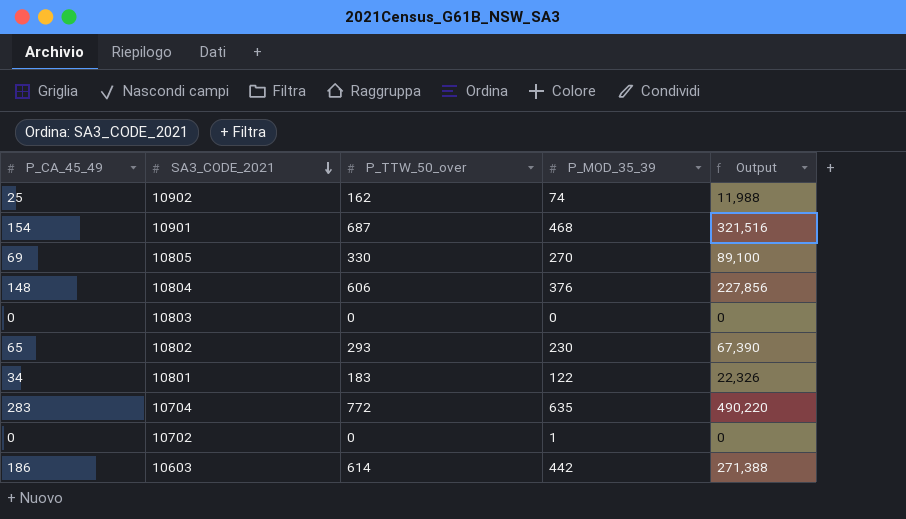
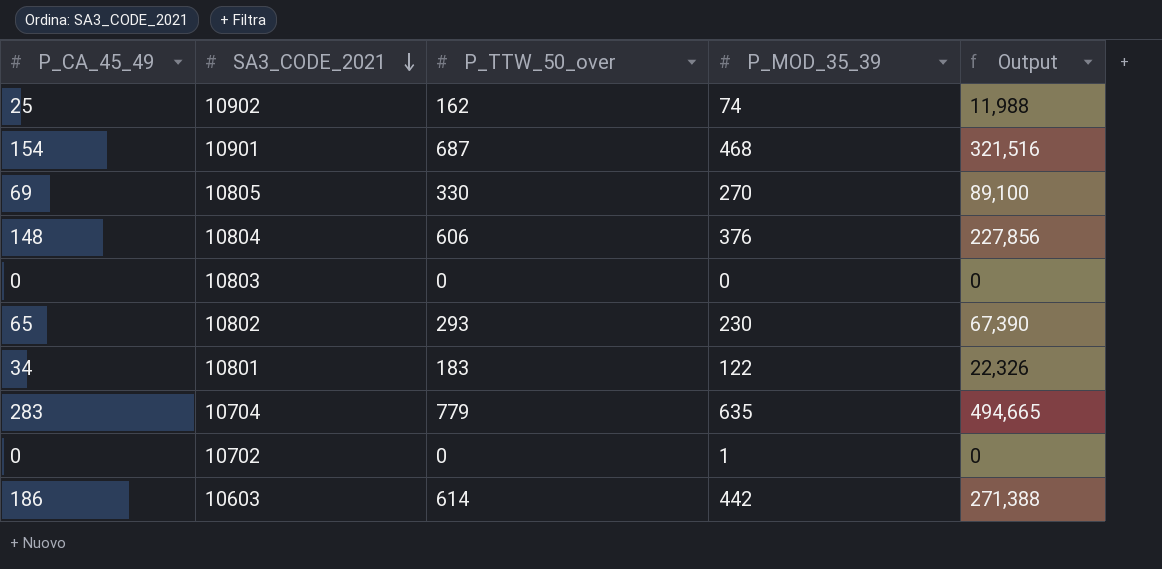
10704 | P_TTW_50_over: 772 -> 779
10704 | Output: 490,220 -> 494,665

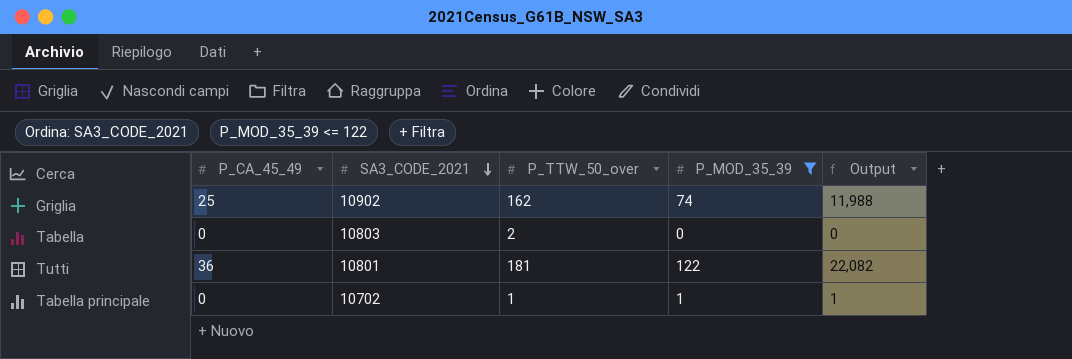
filter: none -> P_MOD_35_39 <= 122
10803 | P_TTW_50_over: 0 -> 2
10801 | P_CA_45_49: 34 -> 36
10801 | P_TTW_50_over: 183 -> 181
10801 | Output: 22,326 -> 22,082
10702 | P_TTW_50_over: 0 -> 1
10702 | Output: 0 -> 1

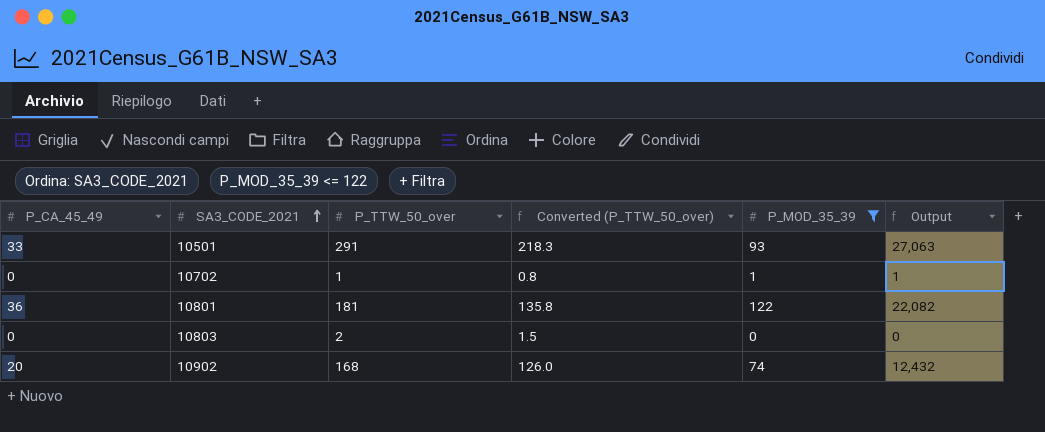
row order: SA3_CODE_2021 descending -> SA3_CODE_2021 ascending
column Converted (P_TTW_50_over) | formula: none -> [P_TTW_50_over] * 0.75
row 10501: none -> 33 | 291 | 218.3 | 93 | 27,063
10902 | P_CA_45_49: 25 -> 20
10902 | P_TTW_50_over: 162 -> 168
10902 | Output: 11,988 -> 12,432

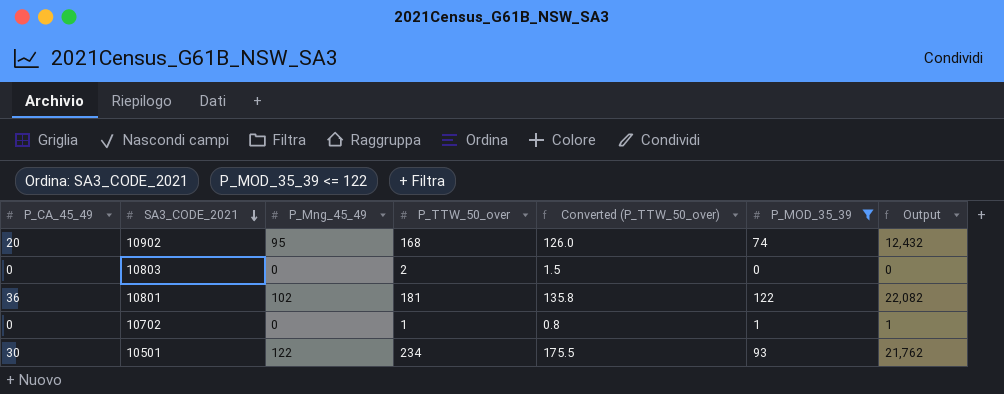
row order: SA3_CODE_2021 ascending -> SA3_CODE_2021 descending
column P_Mng_45_49 | position: none -> 3
10501 | P_CA_45_49: 33 -> 30
10501 | P_TTW_50_over: 291 -> 234
10501 | Converted (P_TTW_50_over): 218.3 -> 175.5
10501 | Output: 27,063 -> 21,762

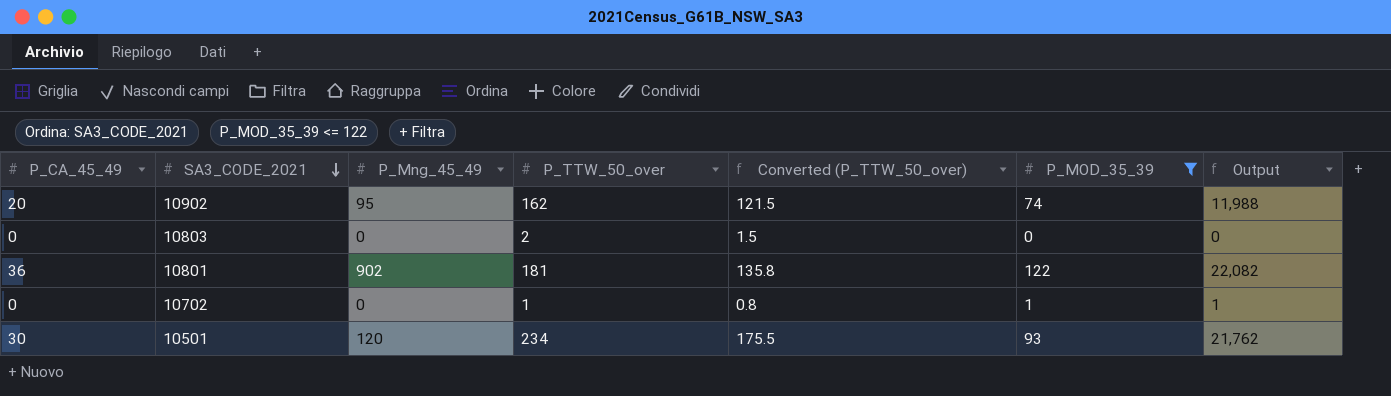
10902 | P_TTW_50_over: 168 -> 162
10902 | Converted (P_TTW_50_over): 126.0 -> 121.5
10902 | Output: 12,432 -> 11,988
10801 | P_Mng_45_49: 102 -> 902
10501 | P_Mng_45_49: 122 -> 120

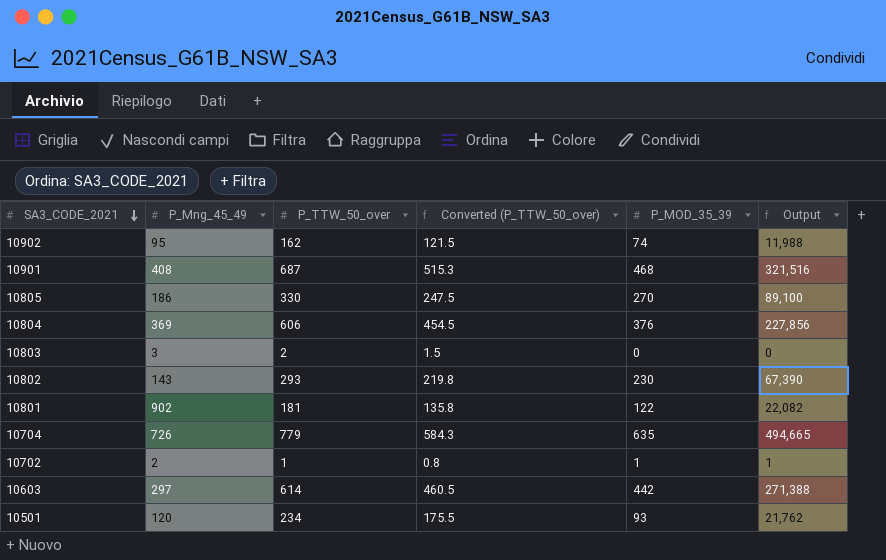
filter: P_MOD_35_39 <= 122 -> none
column P_CA_45_49 | position: 1 -> none
10803 | P_Mng_45_49: 0 -> 3
10702 | P_Mng_45_49: 0 -> 2

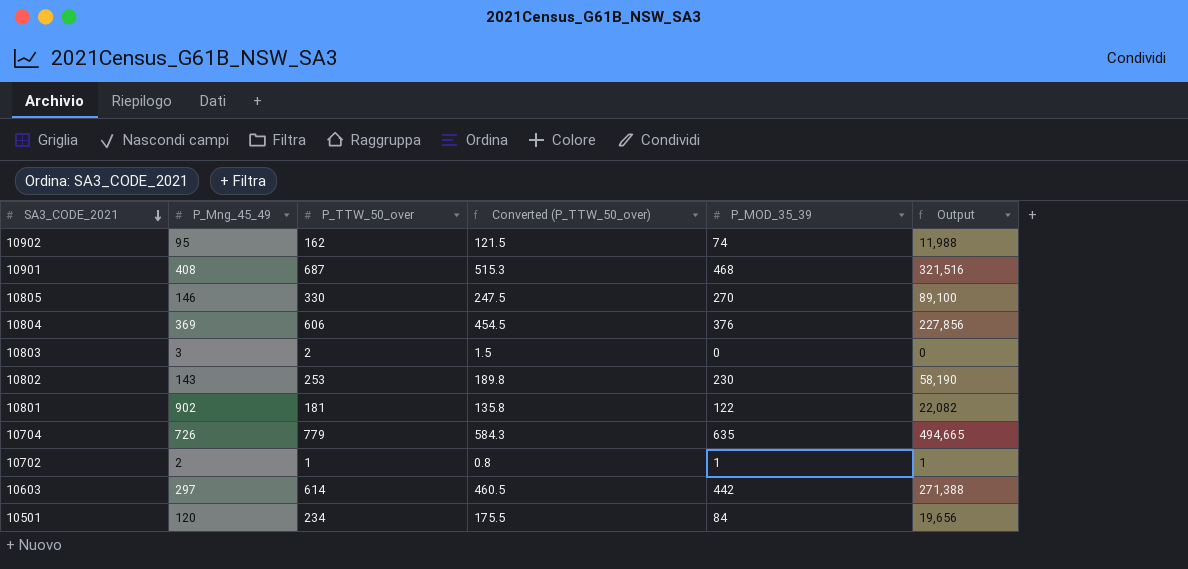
10805 | P_Mng_45_49: 186 -> 146
10802 | P_TTW_50_over: 293 -> 253
10802 | Converted (P_TTW_50_over): 219.8 -> 189.8
10802 | Output: 67,390 -> 58,190
10501 | P_MOD_35_39: 93 -> 84
10501 | Output: 21,762 -> 19,656

